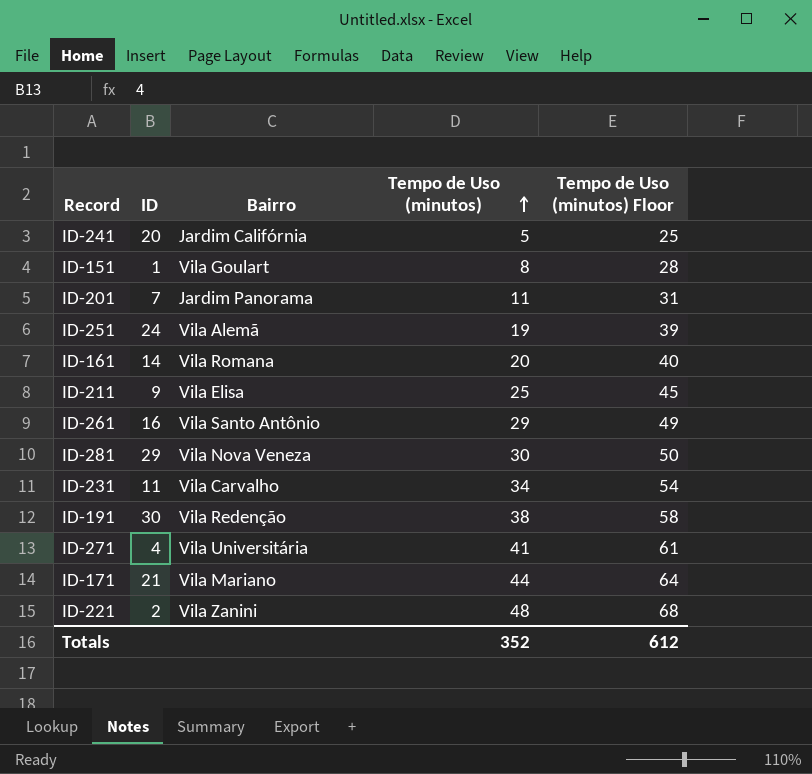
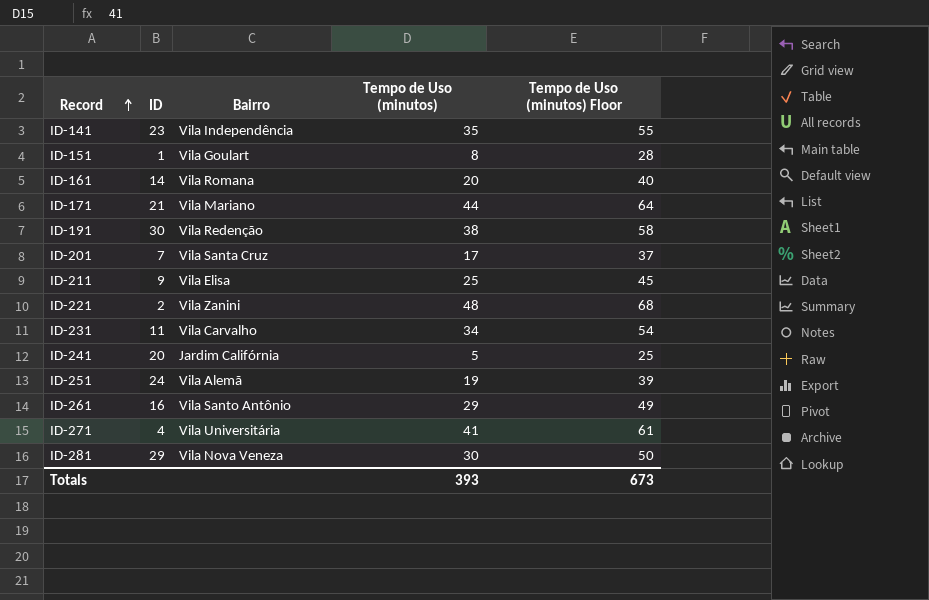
row order: Tempo de Uso (minutos) ascending -> Record ascending
row ID-141: none -> 23 | Vila Independência | 35 | 55
ID-201 | Bairro: Jardim Panorama -> Vila Santa Cruz
ID-201 | Tempo de Uso (minutos): 11 -> 17
ID-201 | Tempo de Uso (minutos) Floor: 31 -> 37
Totals | Tempo de Uso (minutos): 352 -> 393
Totals | Tempo de Uso (minutos) Floor: 612 -> 673

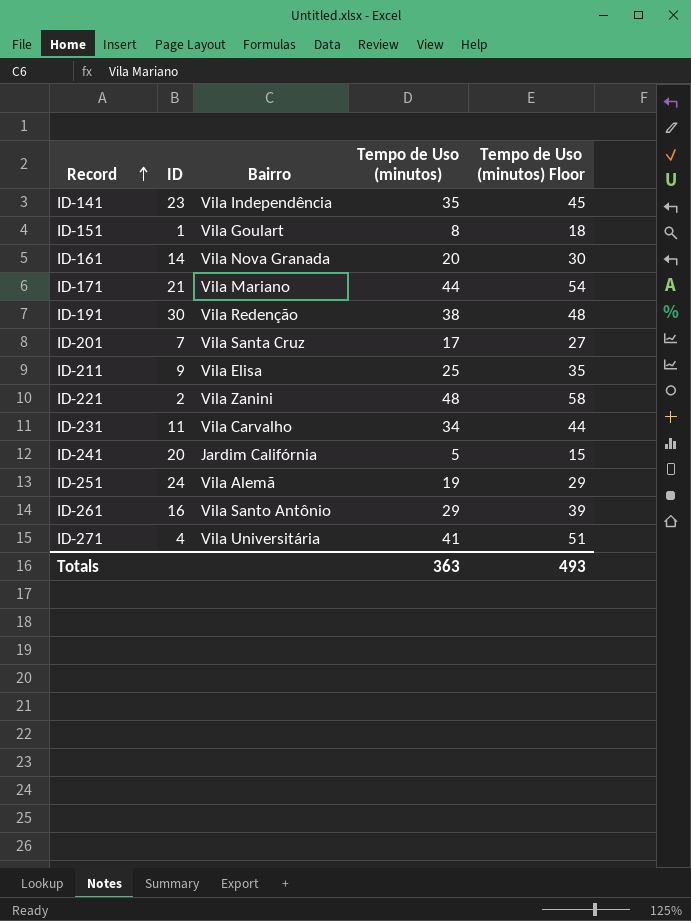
column Tempo de Uso (minutos) Floor | formula: [Tempo de Uso (minutos)] + 20 -> [Tempo de Uso (minutos)] + 10
row ID-281: 29 | Vila Nova Veneza | 30 | 50 -> none
ID-161 | Bairro: Vila Romana -> Vila Nova Granada
Totals | Tempo de Uso (minutos): 393 -> 363
Totals | Tempo de Uso (minutos) Floor: 673 -> 493

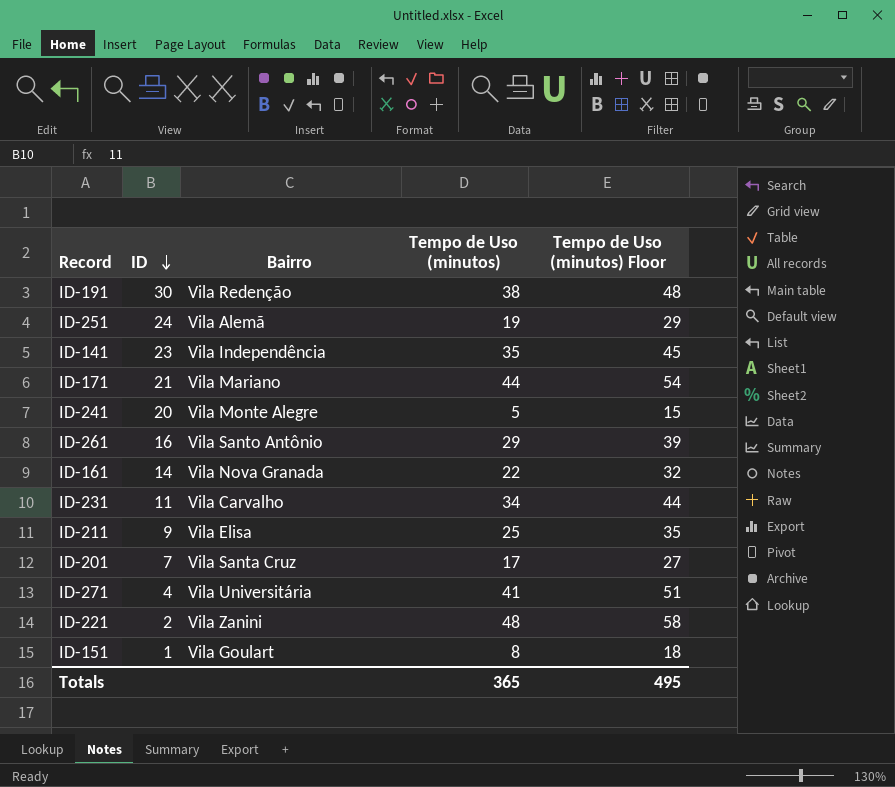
row order: Record ascending -> ID descending
ID-241 | Bairro: Jardim Califórnia -> Vila Monte Alegre
ID-161 | Tempo de Uso (minutos): 20 -> 22
ID-161 | Tempo de Uso (minutos) Floor: 30 -> 32
Totals | Tempo de Uso (minutos): 363 -> 365
Totals | Tempo de Uso (minutos) Floor: 493 -> 495

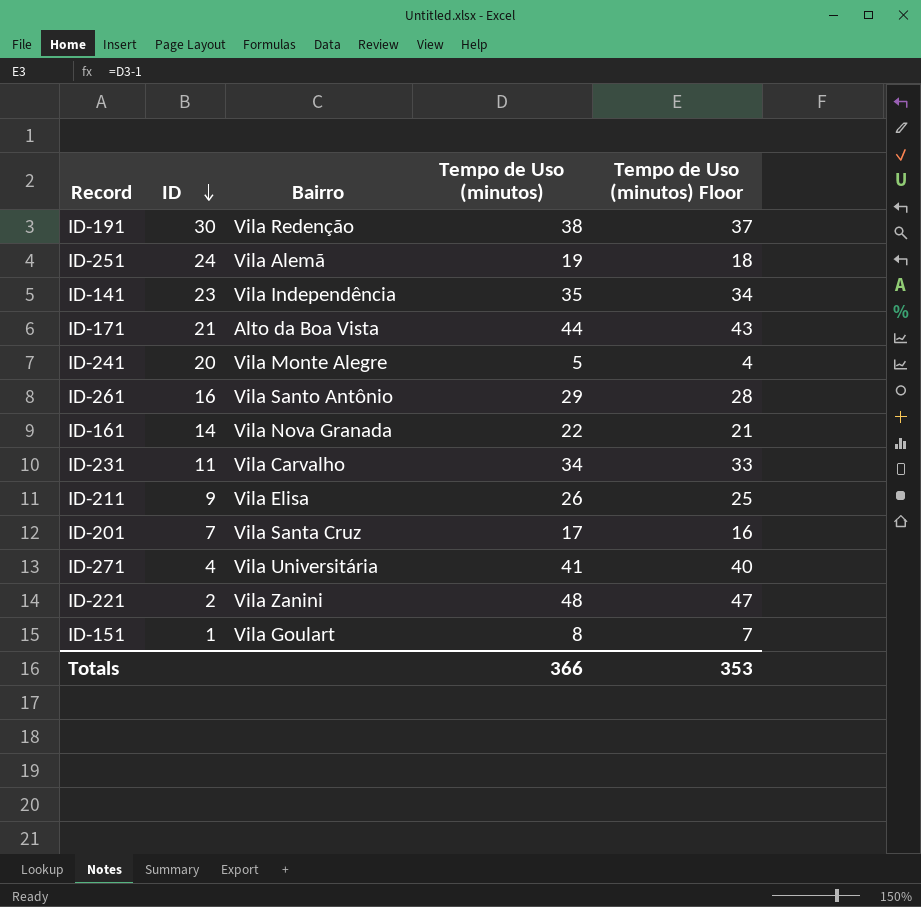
column Tempo de Uso (minutos) Floor | formula: [Tempo de Uso (minutos)] + 10 -> [Tempo de Uso (minutos)] - 1
ID-171 | Bairro: Vila Mariano -> Alto da Boa Vista
ID-211 | Tempo de Uso (minutos): 25 -> 26
Totals | Tempo de Uso (minutos): 365 -> 366
Totals | Tempo de Uso (minutos) Floor: 495 -> 353

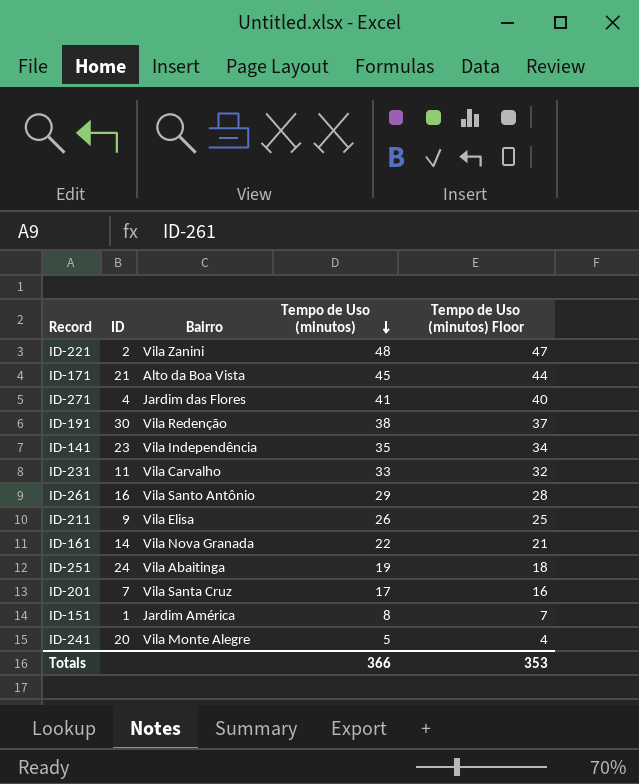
row order: ID descending -> Tempo de Uso (minutos) descending
ID-171 | Tempo de Uso (minutos): 44 -> 45
ID-171 | Tempo de Uso (minutos) Floor: 43 -> 44
ID-271 | Bairro: Vila Universitária -> Jardim das Flores
ID-231 | Tempo de Uso (minutos): 34 -> 33
ID-231 | Tempo de Uso (minutos) Floor: 33 -> 32
ID-251 | Bairro: Vila Alemã -> Vila Abaitinga
ID-151 | Bairro: Vila Goulart -> Jardim América

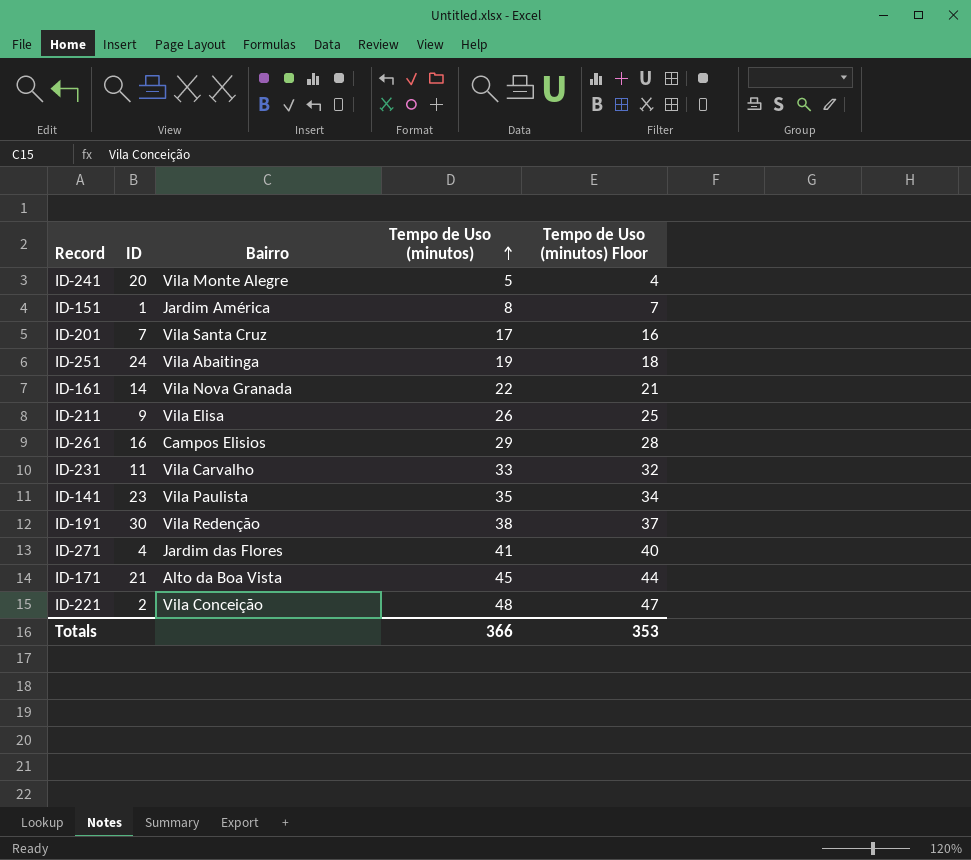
row order: Tempo de Uso (minutos) descending -> Tempo de Uso (minutos) ascending
ID-261 | Bairro: Vila Santo Antônio -> Campos Elisios
ID-141 | Bairro: Vila Independência -> Vila Paulista
ID-221 | Bairro: Vila Zanini -> Vila Conceição

